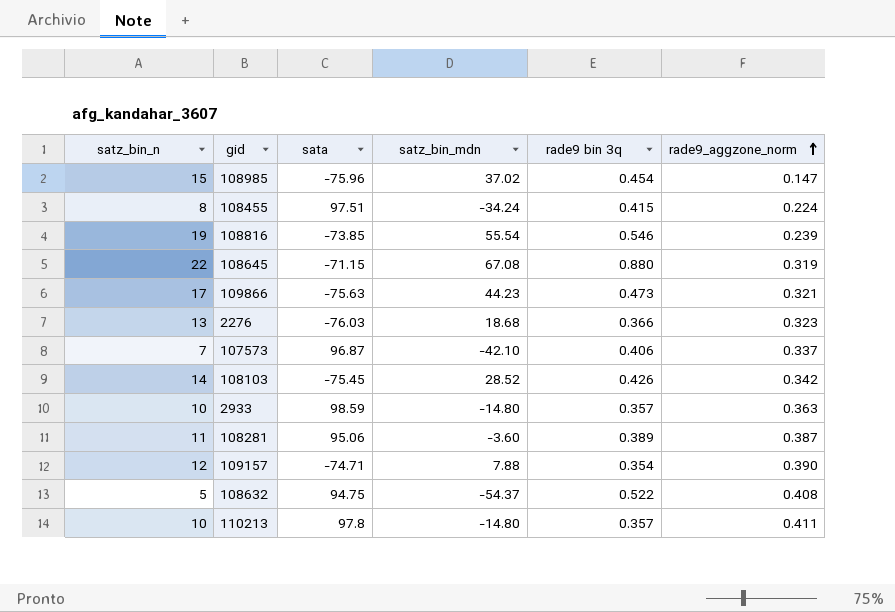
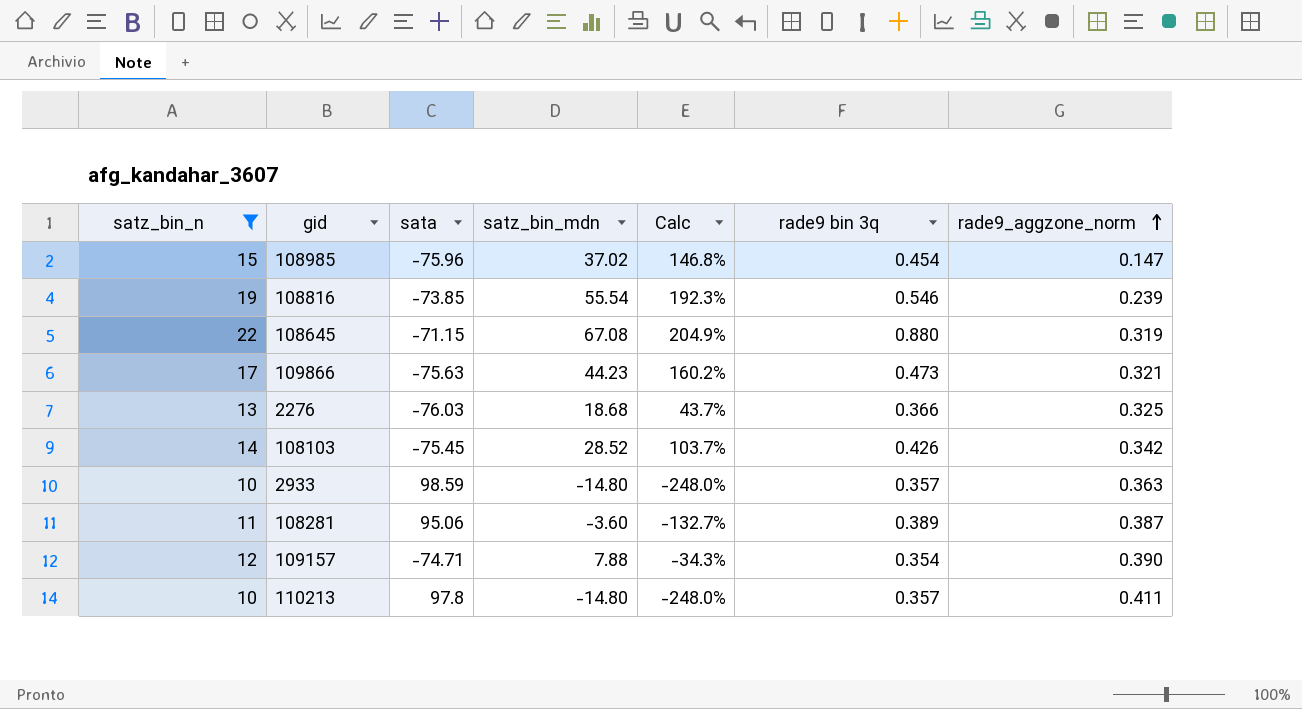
filter: none -> satz_bin_n >= 10
column Calc | formula: none -> ([satz_bin_mdn] - [satz_bin_n]) / [satz_bin_n]
2276 | rade9_aggzone_norm: 0.323 -> 0.325

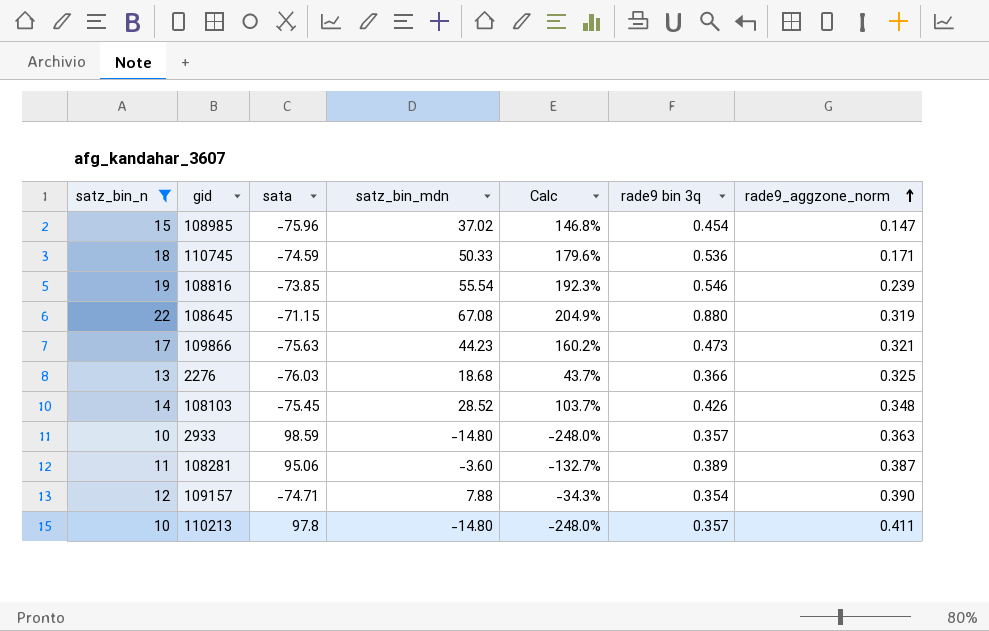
row 110745: none -> 18 | -74.59 | 50.33 | 179.6% | 0.536 | 0.171
108103 | rade9_aggzone_norm: 0.342 -> 0.348

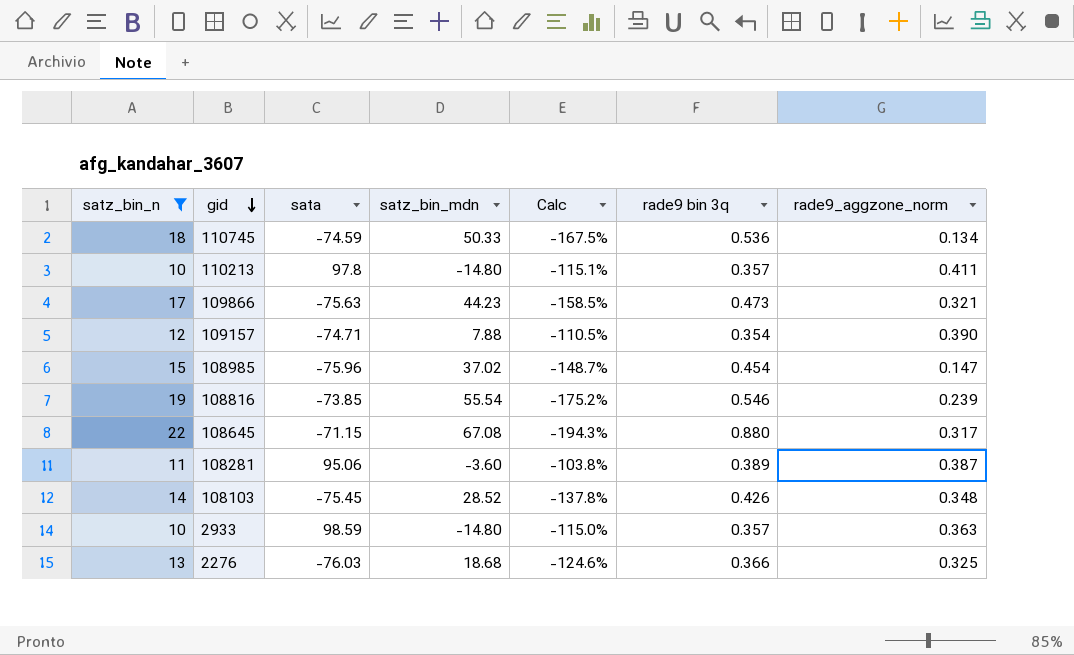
row order: rade9_aggzone_norm ascending -> gid descending
column Calc | formula: ([satz_bin_mdn] - [satz_bin_n]) / [satz_bin_n] -> ([satz_bin_mdn] - [sata]) / [sata]
110745 | rade9_aggzone_norm: 0.171 -> 0.134
108645 | rade9_aggzone_norm: 0.319 -> 0.317

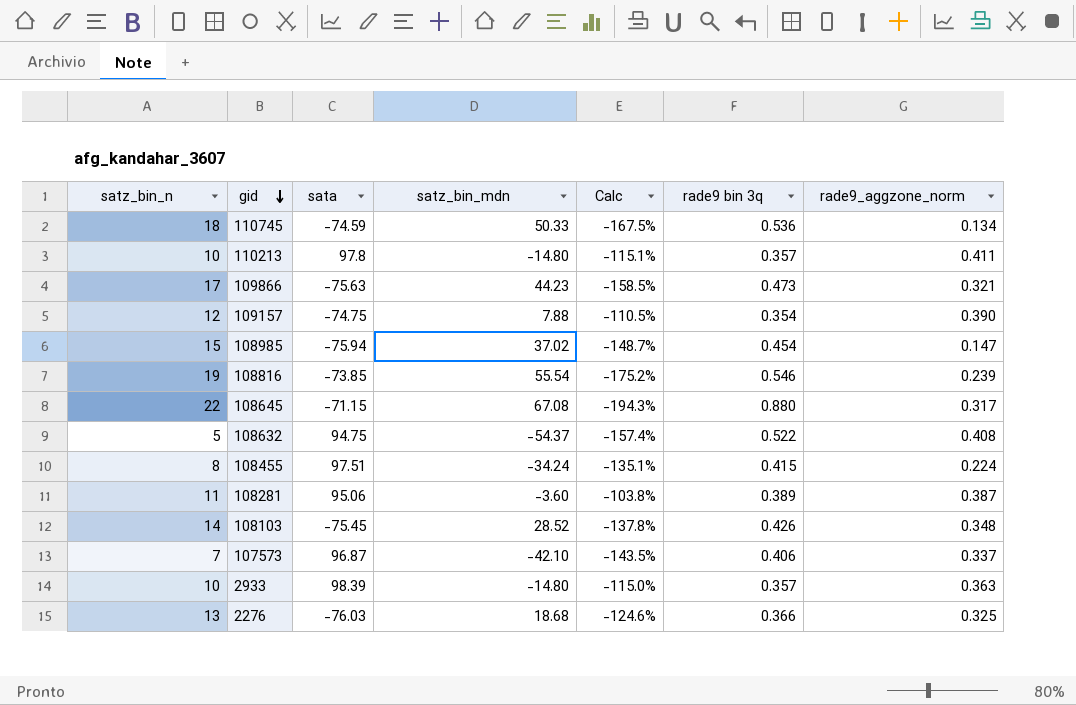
filter: satz_bin_n >= 10 -> none
109157 | sata: -74.71 -> -74.75
108985 | sata: -75.96 -> -75.94
2933 | sata: 98.59 -> 98.39

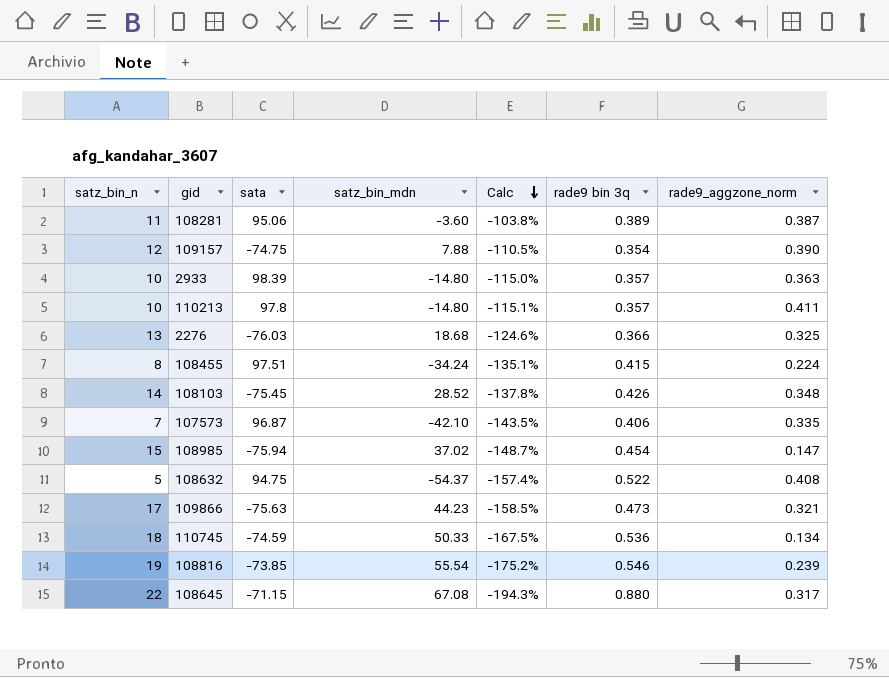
row order: gid descending -> Calc descending
107573 | rade9_aggzone_norm: 0.337 -> 0.335

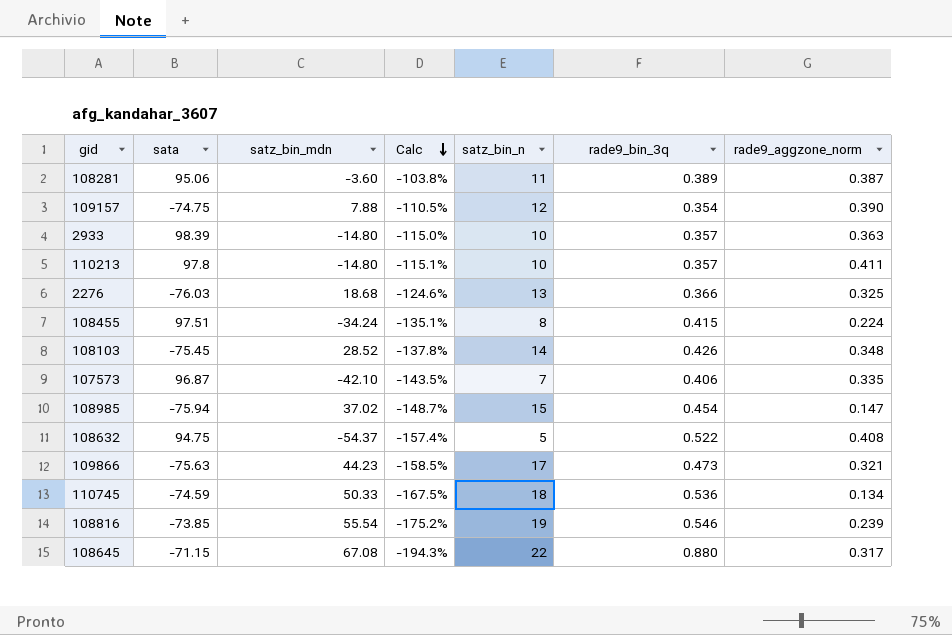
column satz_bin_n | position: 1 -> 5
column name: rade9 bin 3q -> rade9_bin_3q

